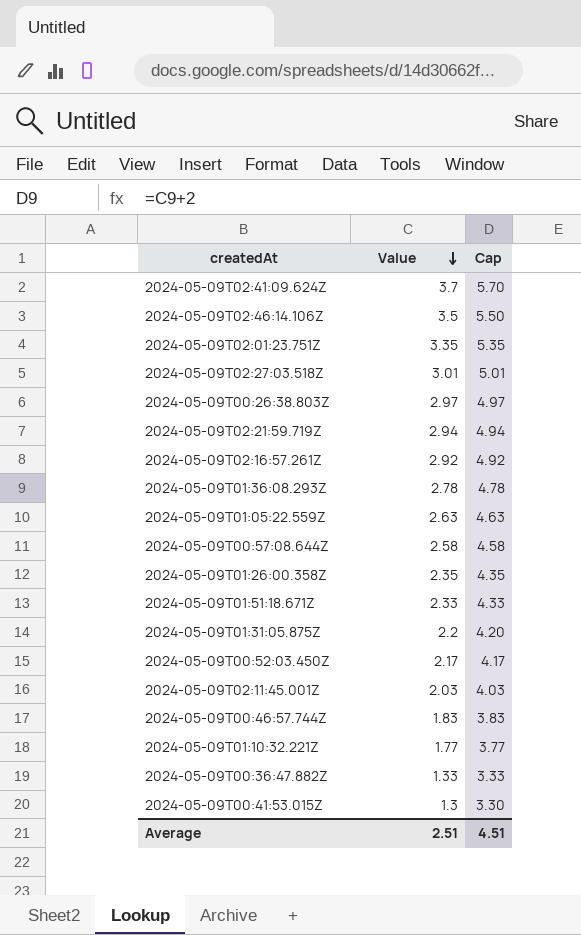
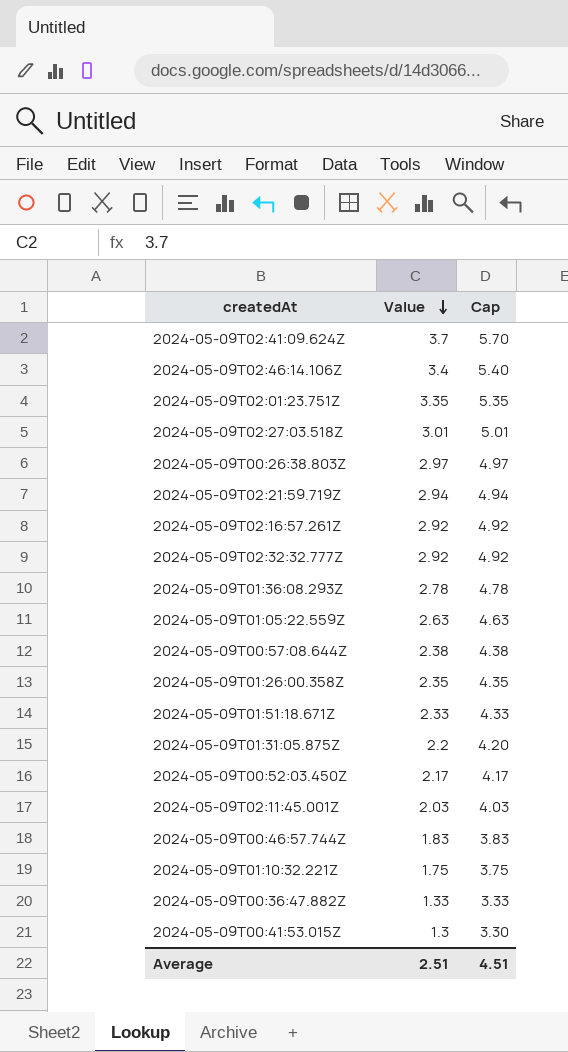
2024-05-09T02:46:14.106Z | Value: 3.5 -> 3.4
2024-05-09T02:46:14.106Z | Cap: 5.50 -> 5.40
row 2024-05-09T02:32:32.777Z: none -> 2.92 | 4.92
2024-05-09T00:57:08.644Z | Value: 2.58 -> 2.38
2024-05-09T00:57:08.644Z | Cap: 4.58 -> 4.38
2024-05-09T01:10:32.221Z | Value: 1.77 -> 1.75
2024-05-09T01:10:32.221Z | Cap: 3.77 -> 3.75

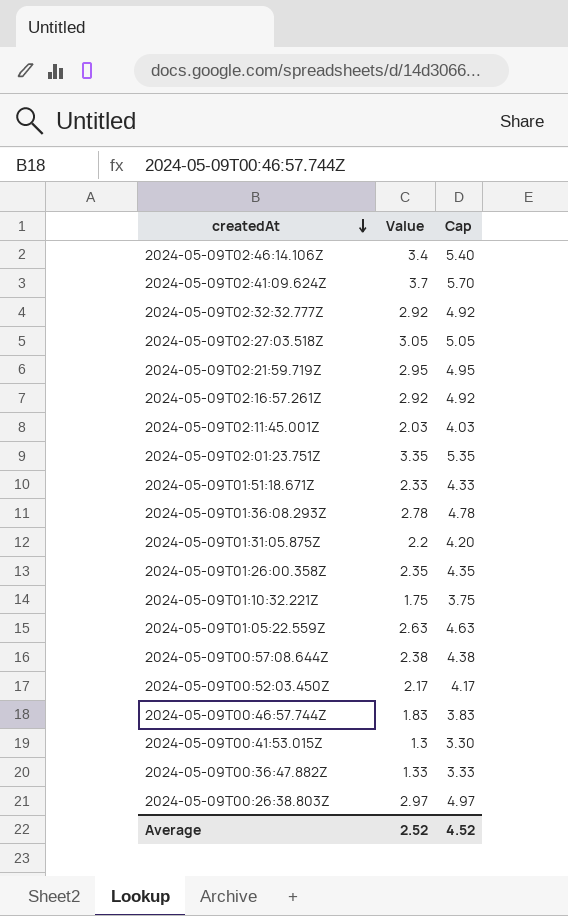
row order: Value descending -> createdAt descending
2024-05-09T02:27:03.518Z | Value: 3.01 -> 3.05
2024-05-09T02:27:03.518Z | Cap: 5.01 -> 5.05
2024-05-09T02:21:59.719Z | Value: 2.94 -> 2.95
2024-05-09T02:21:59.719Z | Cap: 4.94 -> 4.95
Average | Value: 2.51 -> 2.52
Average | Cap: 4.51 -> 4.52

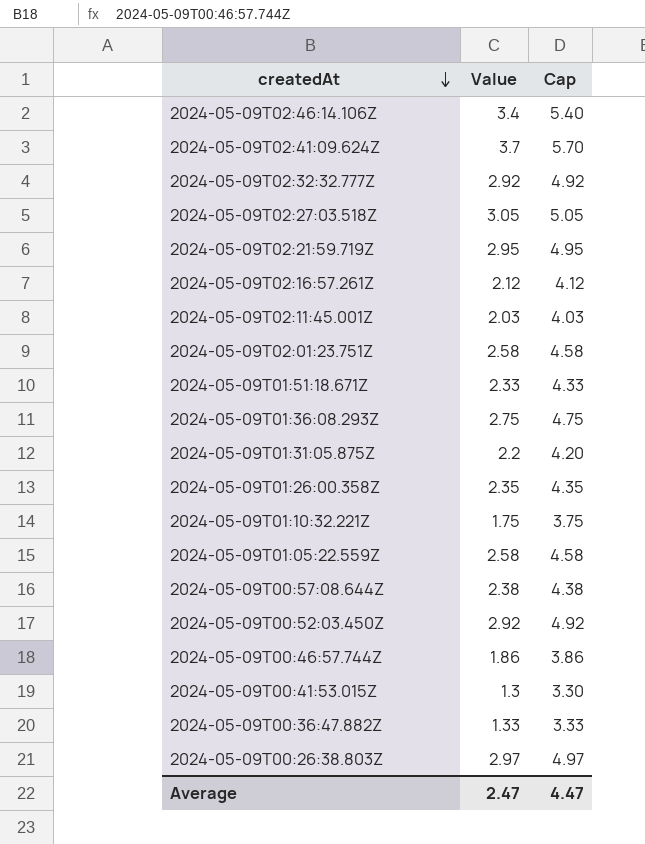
2024-05-09T02:16:57.261Z | Value: 2.92 -> 2.12
2024-05-09T02:16:57.261Z | Cap: 4.92 -> 4.12
2024-05-09T02:01:23.751Z | Value: 3.35 -> 2.58
2024-05-09T02:01:23.751Z | Cap: 5.35 -> 4.58
2024-05-09T01:36:08.293Z | Value: 2.78 -> 2.75
2024-05-09T01:36:08.293Z | Cap: 4.78 -> 4.75
2024-05-09T01:05:22.559Z | Value: 2.63 -> 2.58
2024-05-09T01:05:22.559Z | Cap: 4.63 -> 4.58
2024-05-09T00:52:03.450Z | Value: 2.17 -> 2.92
2024-05-09T00:52:03.450Z | Cap: 4.17 -> 4.92
2024-05-09T00:46:57.744Z | Value: 1.83 -> 1.86
2024-05-09T00:46:57.744Z | Cap: 3.83 -> 3.86
Average | Value: 2.52 -> 2.47
Average | Cap: 4.52 -> 4.47

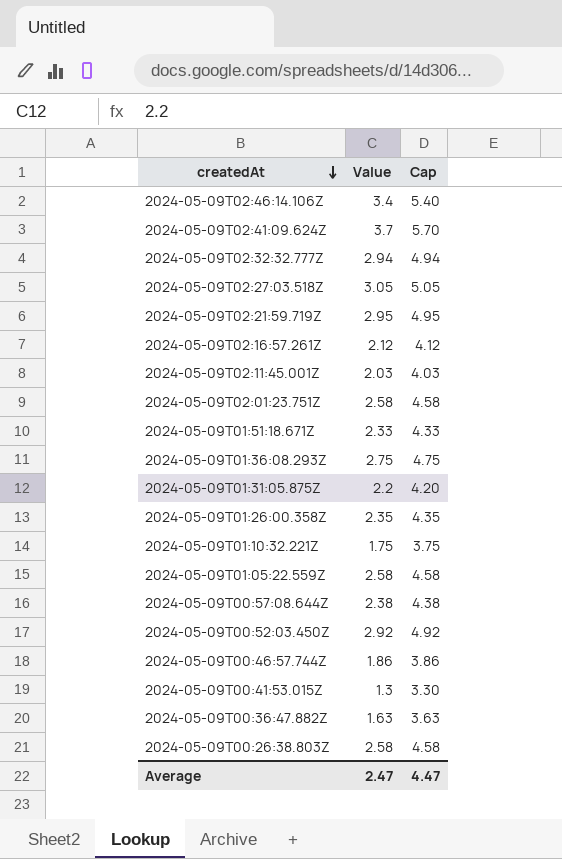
2024-05-09T02:32:32.777Z | Value: 2.92 -> 2.94
2024-05-09T02:32:32.777Z | Cap: 4.92 -> 4.94
2024-05-09T00:36:47.882Z | Value: 1.33 -> 1.63
2024-05-09T00:36:47.882Z | Cap: 3.33 -> 3.63
2024-05-09T00:26:38.803Z | Value: 2.97 -> 2.58
2024-05-09T00:26:38.803Z | Cap: 4.97 -> 4.58

